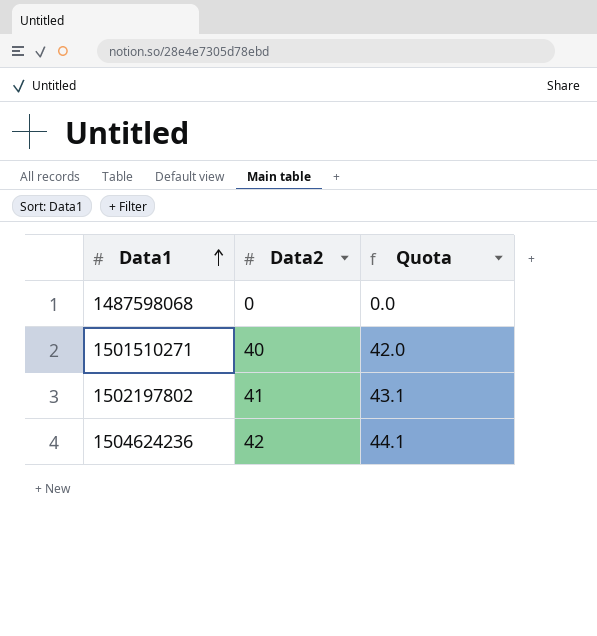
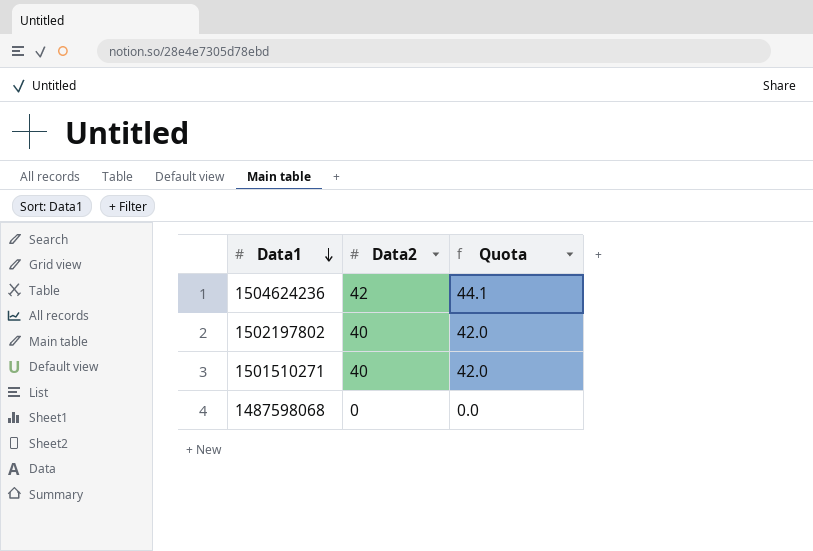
row order: Data1 ascending -> Data1 descending
1502197802 | Data2: 41 -> 40
1502197802 | Quota: 43.1 -> 42.0

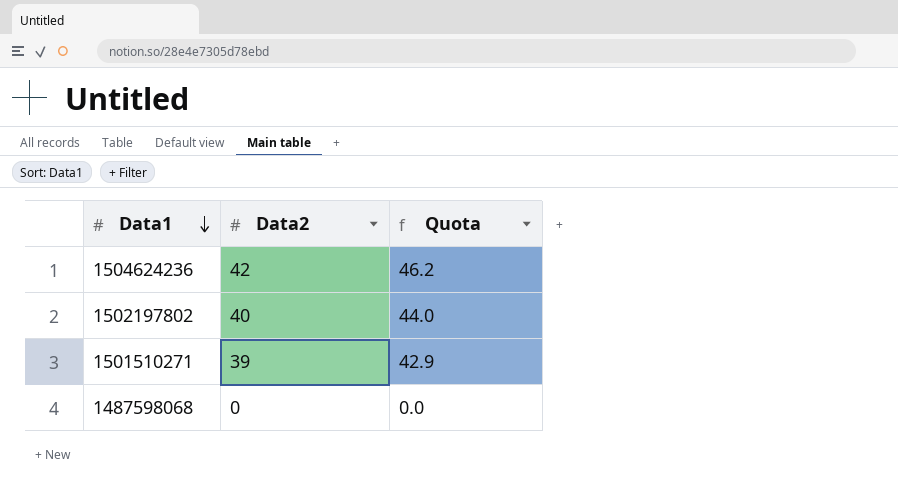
column Quota | formula: [Data2] * 1.05 -> [Data2] * 1.1
1501510271 | Data2: 40 -> 39

